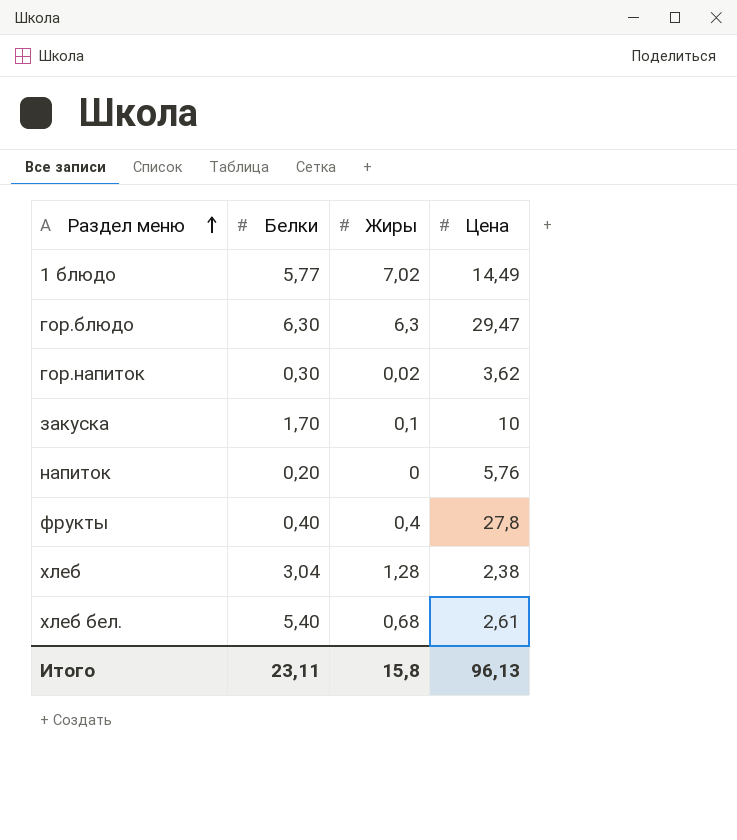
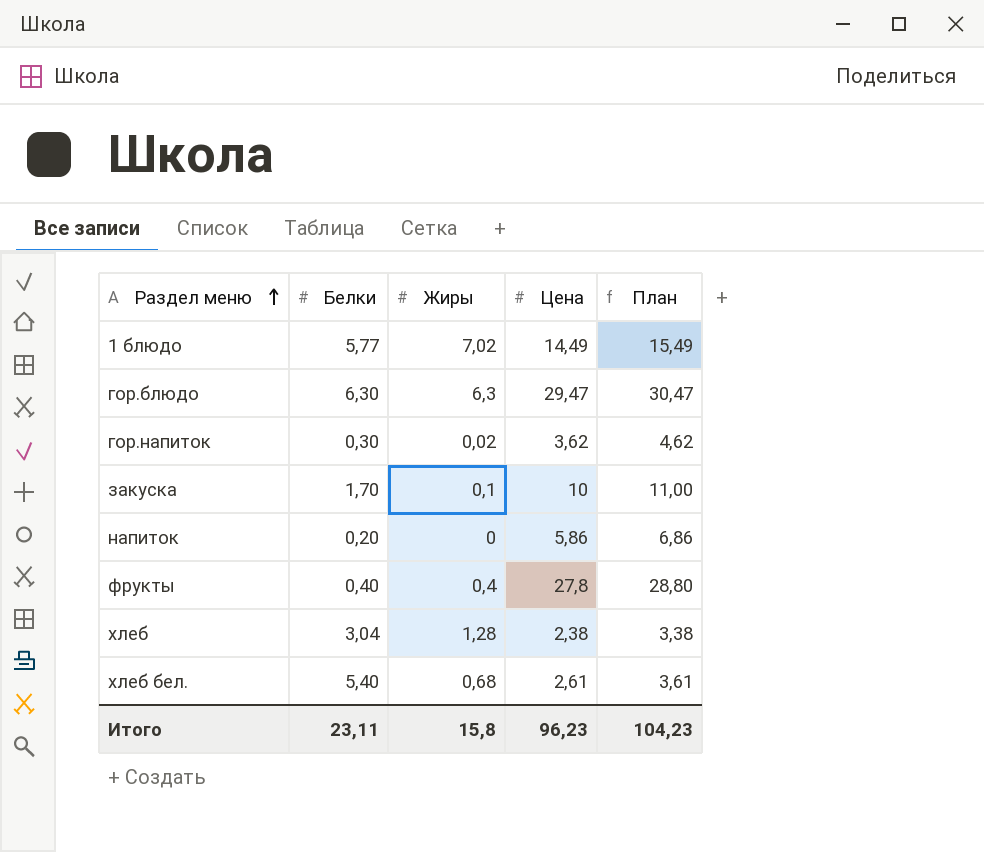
column План | formula: none -> [Цена] + 1
напиток | Цена: 5,76 -> 5,86
Итого | Цена: 96,13 -> 96,23

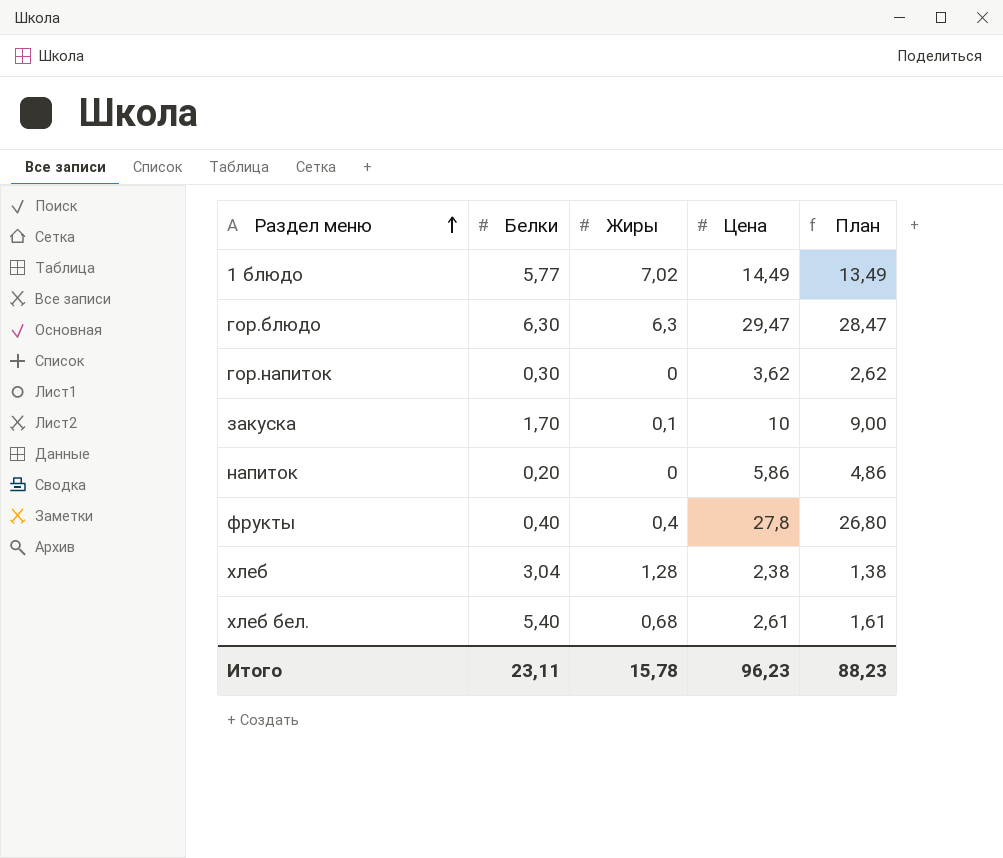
column План | formula: [Цена] + 1 -> [Цена] - 1
гор.напиток | Жиры: 0,02 -> 0
Итого | Жиры: 15,8 -> 15,78
Итого | План: 104,23 -> 88,23

